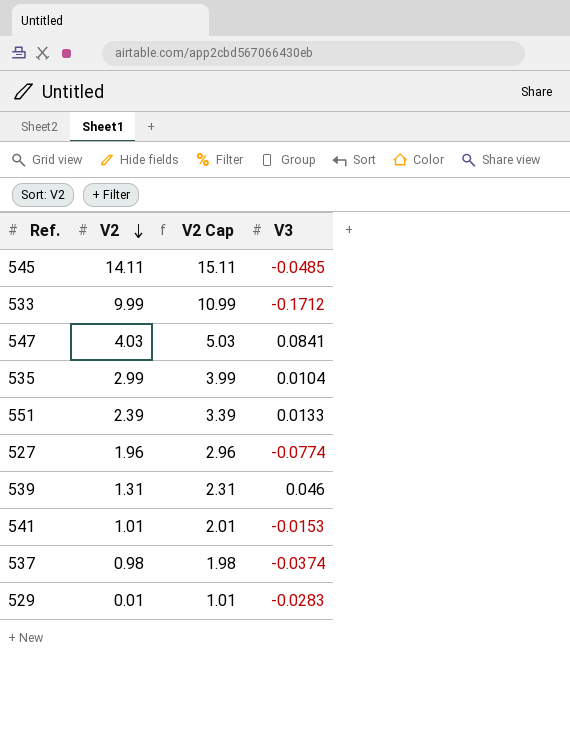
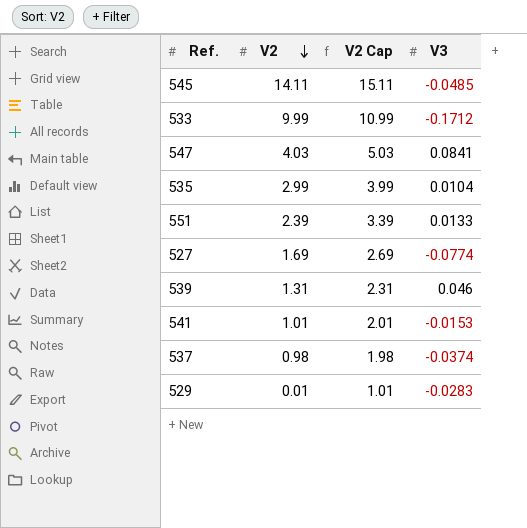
527 | V2: 1.96 -> 1.69
527 | V2 Cap: 2.96 -> 2.69

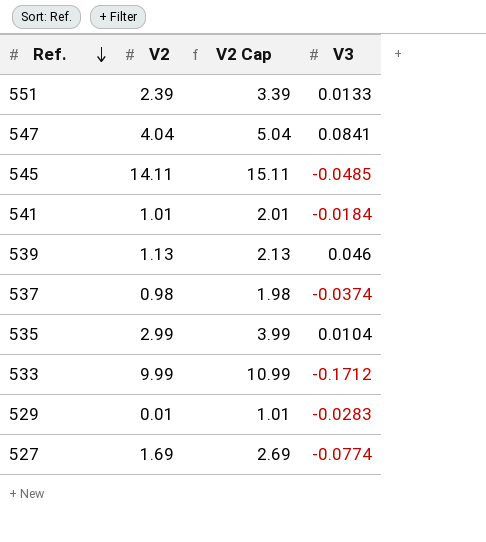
row order: V2 descending -> Ref. descending
547 | V2: 4.03 -> 4.04
547 | V2 Cap: 5.03 -> 5.04
541 | V3: -0.0153 -> -0.0184
539 | V2: 1.31 -> 1.13
539 | V2 Cap: 2.31 -> 2.13

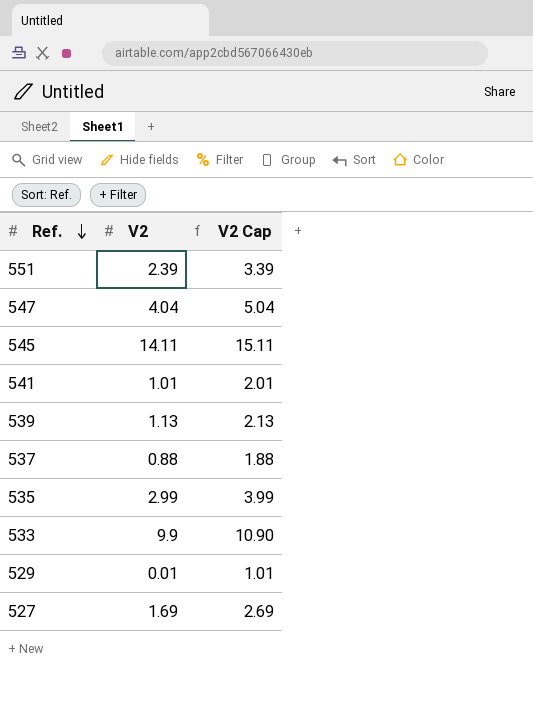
column V3 | position: 4 -> none
537 | V2: 0.98 -> 0.88
537 | V2 Cap: 1.98 -> 1.88
533 | V2: 9.99 -> 9.9
533 | V2 Cap: 10.99 -> 10.90

